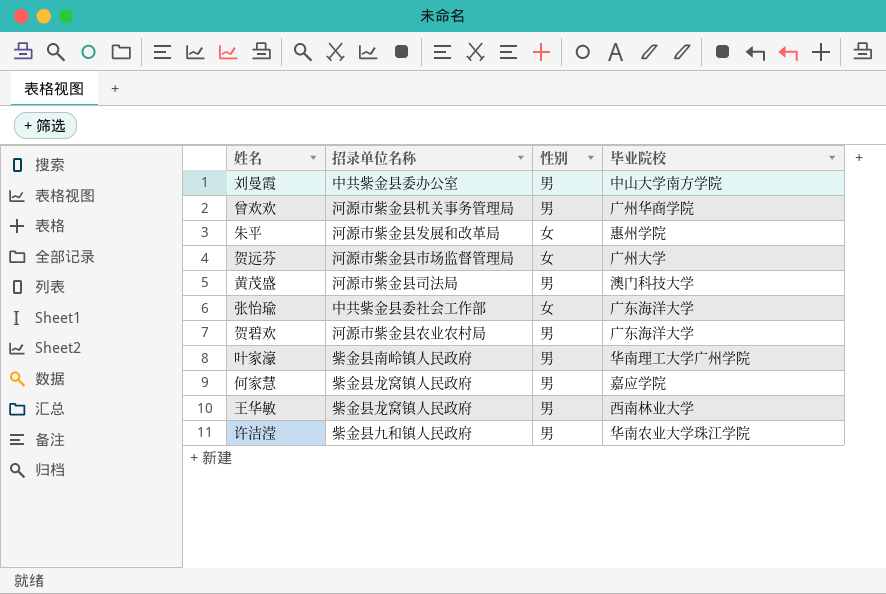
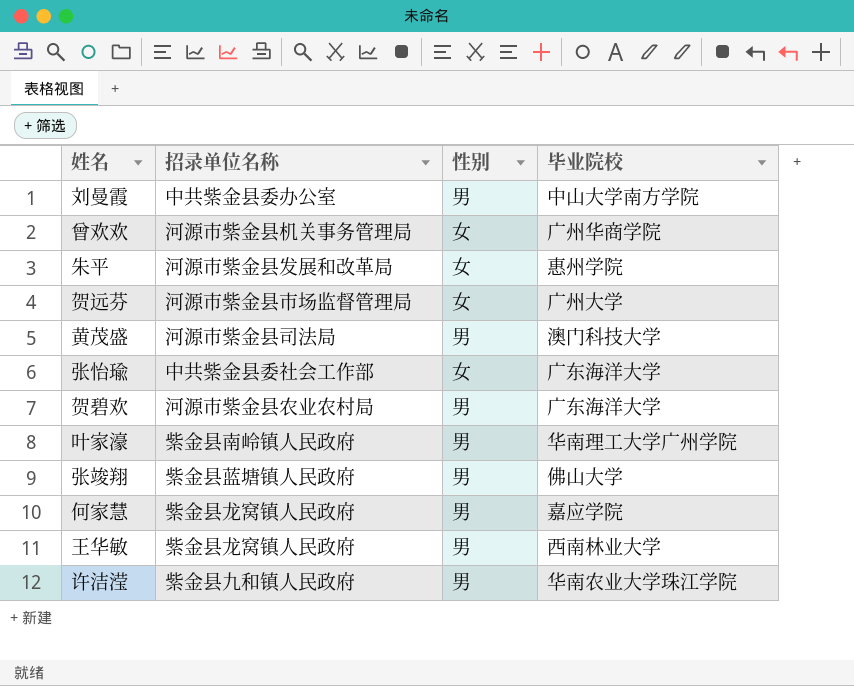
曾欢欢 | 性别: 男 -> 女
row 张竣翔: none -> 紫金县蓝塘镇人民政府 | 男 | 佛山大学

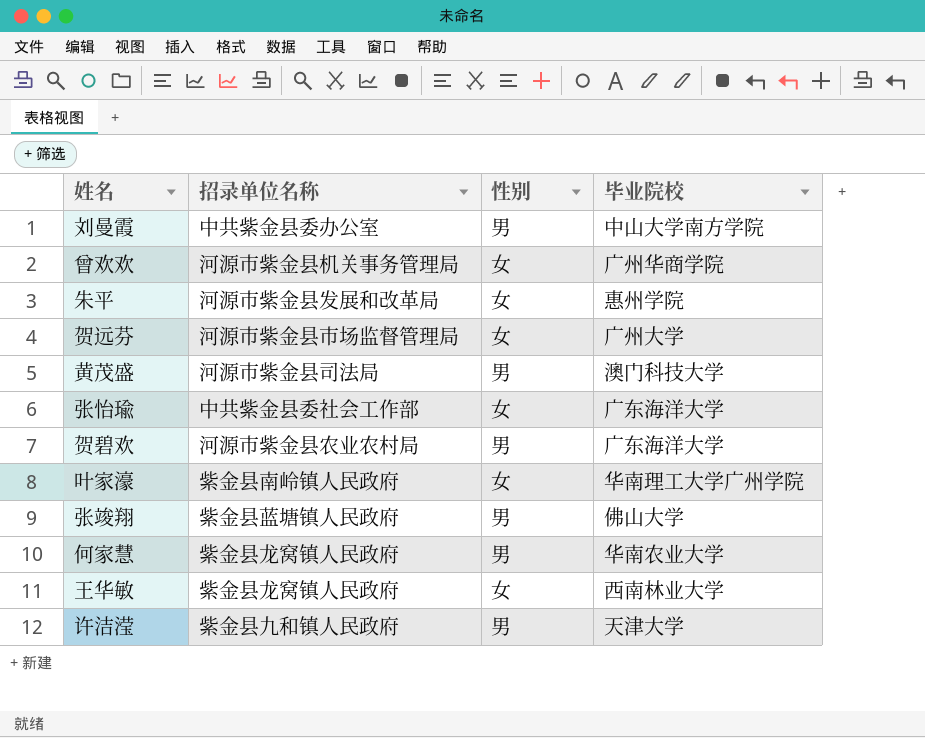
叶家濠 | 性别: 男 -> 女
何家慧 | 毕业院校: 嘉应学院 -> 华南农业大学
王华敏 | 性别: 男 -> 女
许洁滢 | 毕业院校: 华南农业大学珠江学院 -> 天津大学

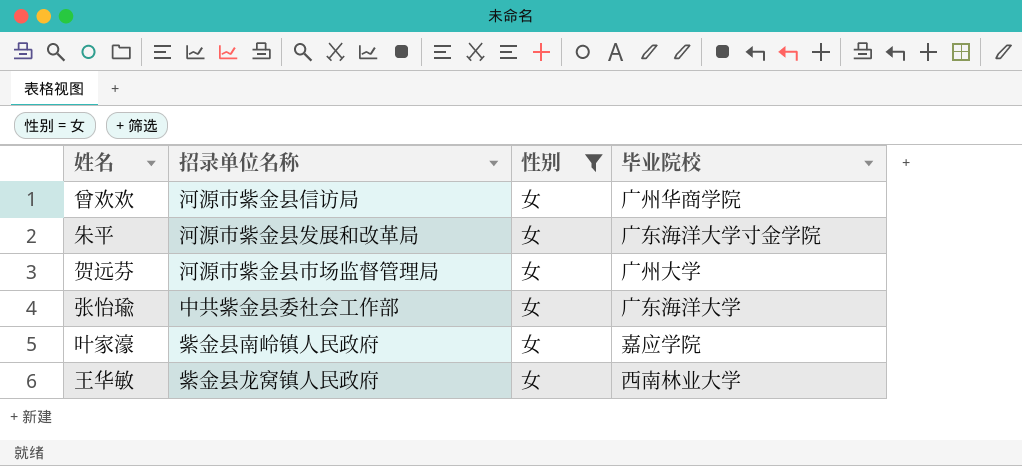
filter: none -> 性别 = 女
曾欢欢 | 招录单位名称: 河源市紫金县机关事务管理局 -> 河源市紫金县信访局
朱平 | 毕业院校: 惠州学院 -> 广东海洋大学寸金学院
叶家濠 | 毕业院校: 华南理工大学广州学院 -> 嘉应学院

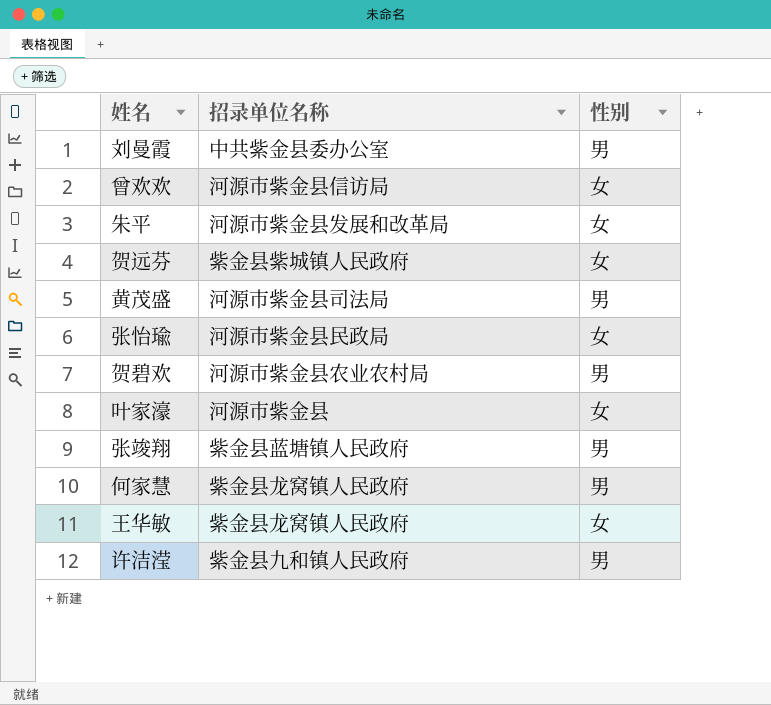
filter: 性别 = 女 -> none
column 毕业院校 | position: 4 -> none
贺远芬 | 招录单位名称: 河源市紫金县市场监督管理局 -> 紫金县紫城镇人民政府
张怡瑜 | 招录单位名称: 中共紫金县委社会工作部 -> 河源市紫金县民政局
叶家濠 | 招录单位名称: 紫金县南岭镇人民政府 -> 河源市紫金县

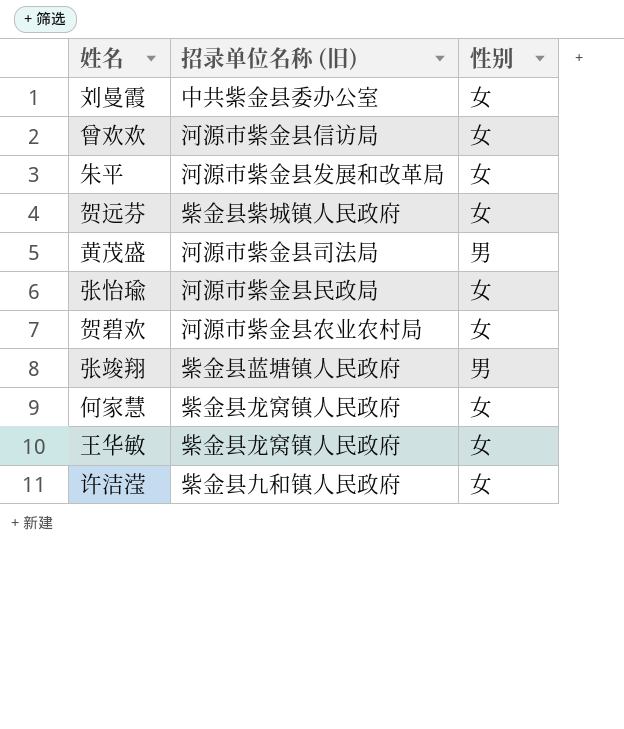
column name: 招录单位名称 -> 招录单位名称 (旧)
row 叶家濠: 河源市紫金县 | 女 -> none
刘曼霞 | 性别: 男 -> 女
贺碧欢 | 性别: 男 -> 女
何家慧 | 性别: 男 -> 女
许洁滢 | 性别: 男 -> 女

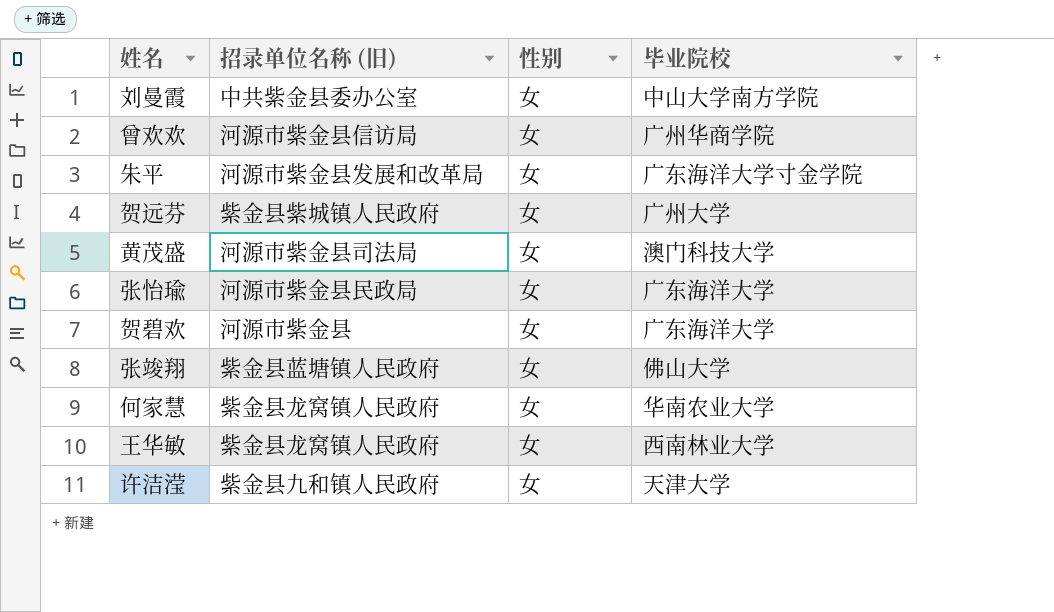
column 毕业院校 | position: none -> 4
黄茂盛 | 性别: 男 -> 女
贺碧欢 | 招录单位名称 (旧): 河源市紫金县农业农村局 -> 河源市紫金县
张竣翔 | 性别: 男 -> 女

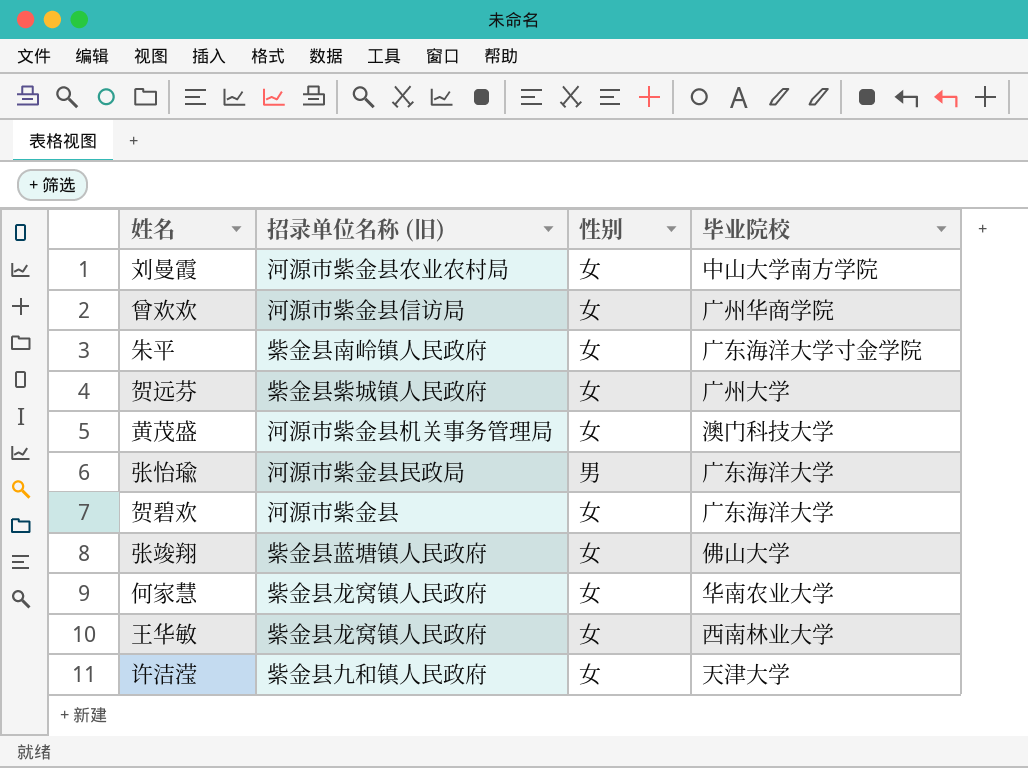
刘曼霞 | 招录单位名称 (旧): 中共紫金县委办公室 -> 河源市紫金县农业农村局
朱平 | 招录单位名称 (旧): 河源市紫金县发展和改革局 -> 紫金县南岭镇人民政府
黄茂盛 | 招录单位名称 (旧): 河源市紫金县司法局 -> 河源市紫金县机关事务管理局
张怡瑜 | 性别: 女 -> 男

